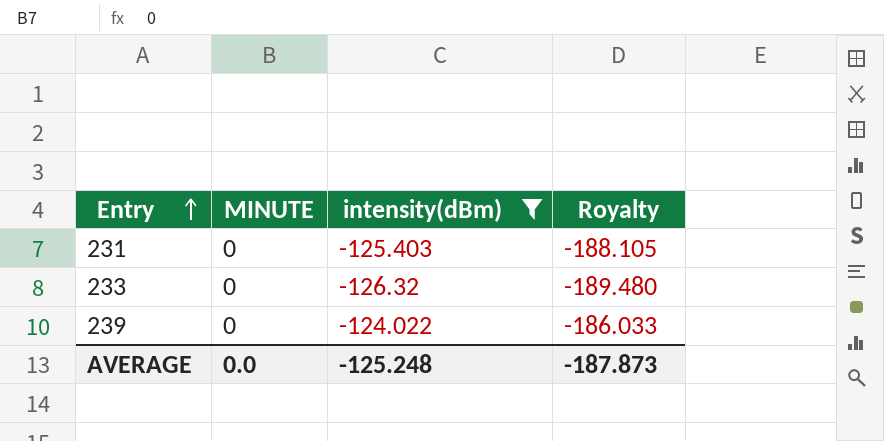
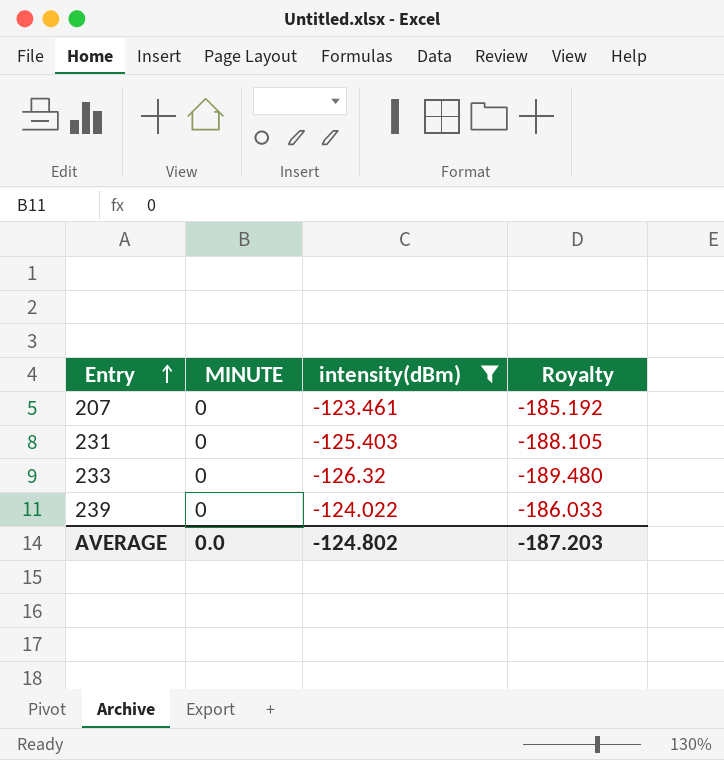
row 207: none -> 0 | -123.461 | -185.192
AVERAGE | intensity(dBm): -125.248 -> -124.802
AVERAGE | Royalty: -187.873 -> -187.203

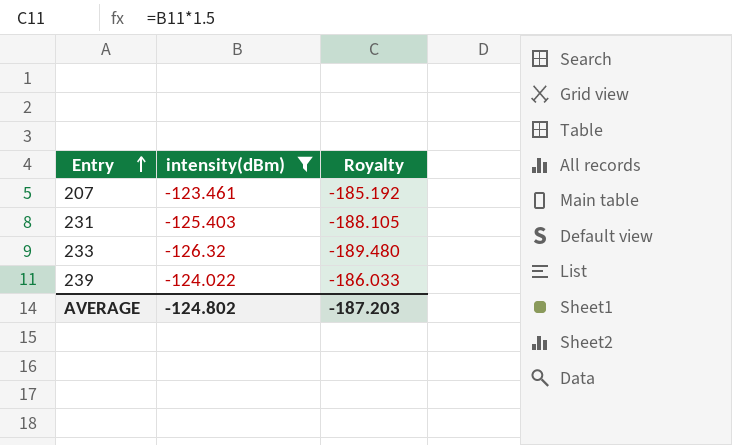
column MINUTE | position: 2 -> none

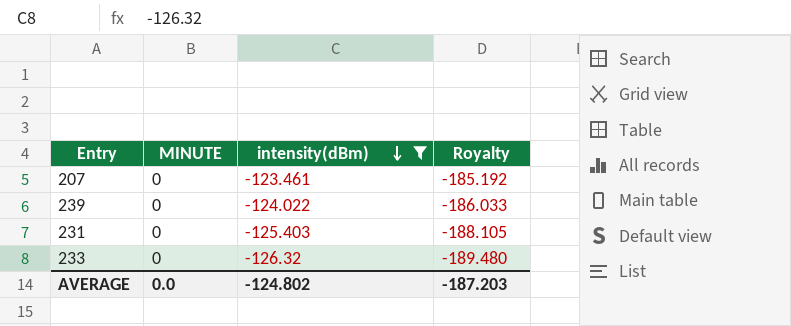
row order: Entry ascending -> intensity(dBm) descending
column MINUTE | position: none -> 2

